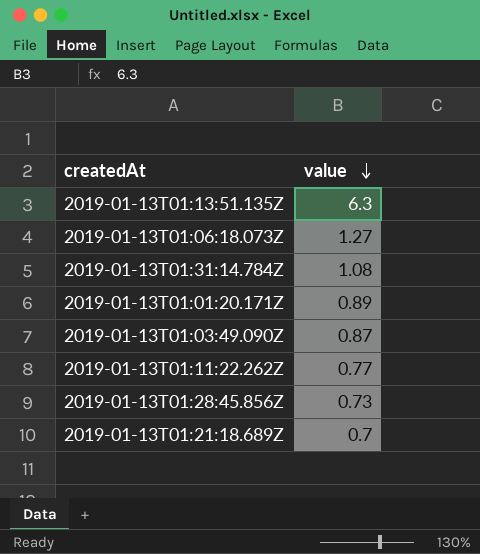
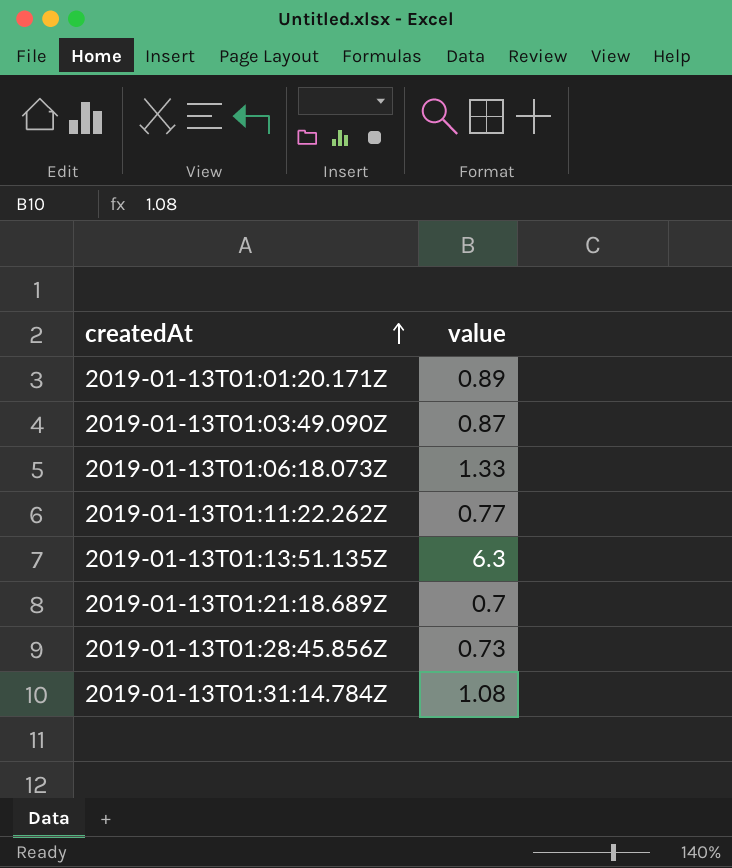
row order: value descending -> createdAt ascending
2019-01-13T01:06:18.073Z | value: 1.27 -> 1.33

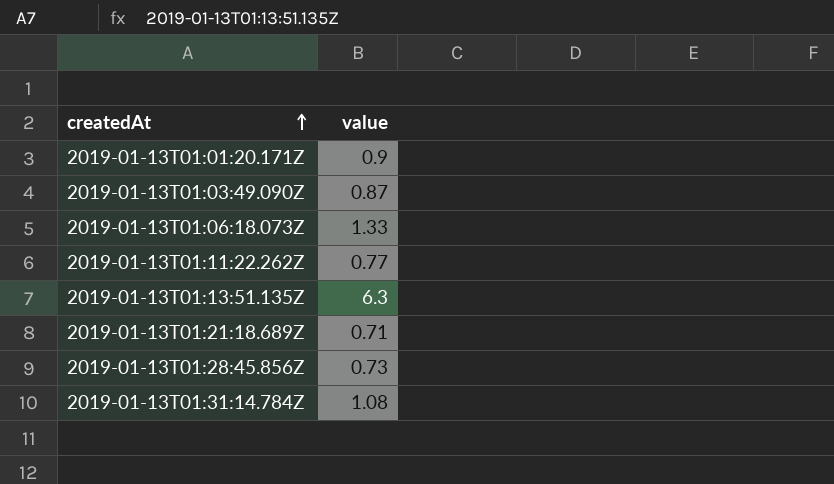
2019-01-13T01:01:20.171Z | value: 0.89 -> 0.9
2019-01-13T01:21:18.689Z | value: 0.7 -> 0.71

